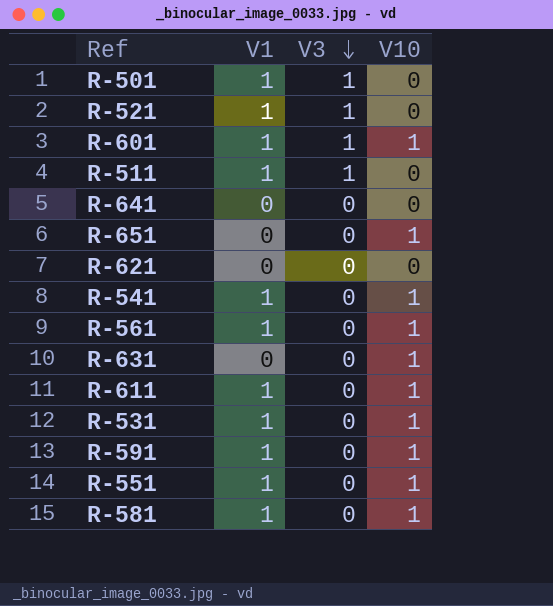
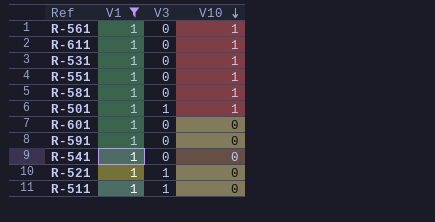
filter: none -> V1 = 1
row order: V3 descending -> V10 descending
R-501 | V10: 0 -> 1
R-601 | V3: 1 -> 0
R-601 | V10: 1 -> 0
R-591 | V10: 1 -> 0
R-541 | V10: 1 -> 0

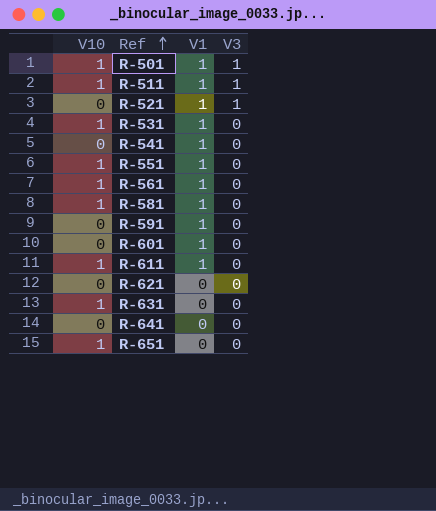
filter: V1 = 1 -> none
row order: V10 descending -> Ref ascending
column V10 | position: 4 -> 1
R-511 | V10: 0 -> 1

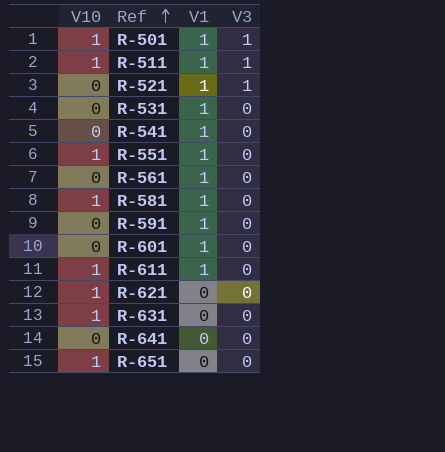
R-531 | V10: 1 -> 0
R-561 | V10: 1 -> 0
R-621 | V10: 0 -> 1

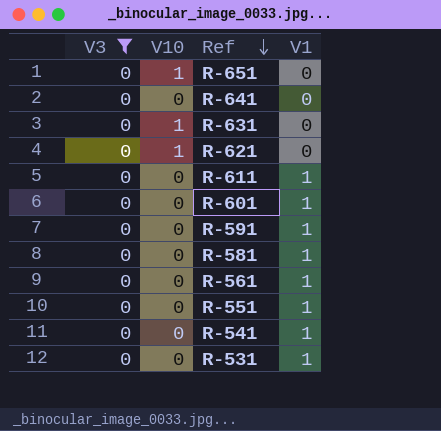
filter: none -> V3 = 0
row order: Ref ascending -> Ref descending
column V3 | position: 4 -> 1
R-611 | V10: 1 -> 0
R-581 | V10: 1 -> 0
R-551 | V10: 1 -> 0

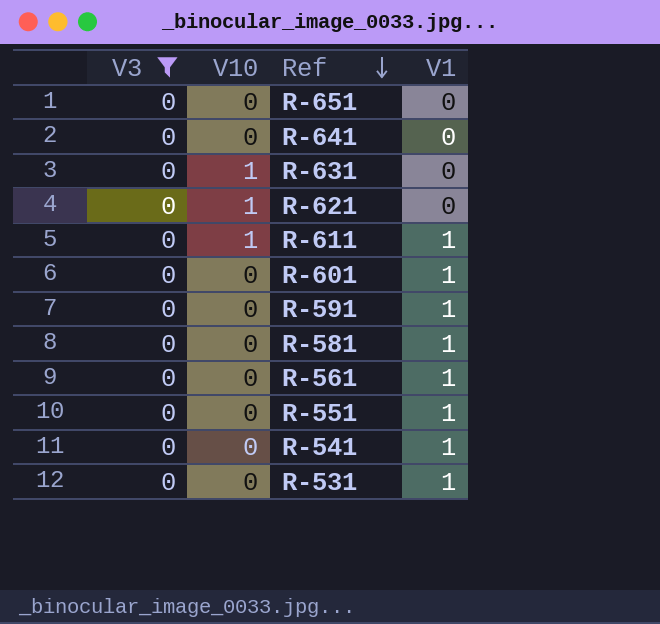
R-651 | V10: 1 -> 0
R-611 | V10: 0 -> 1

